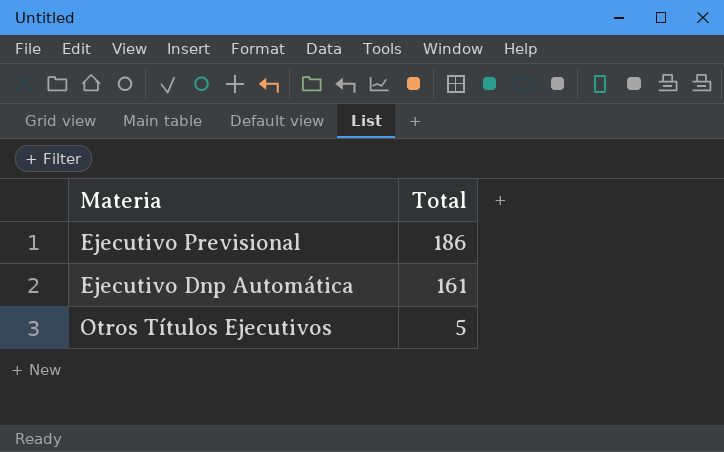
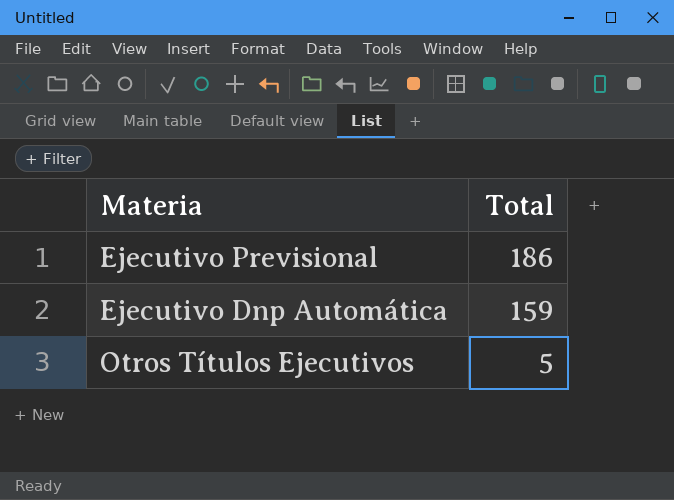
Ejecutivo Dnp Automática | Total: 161 -> 159

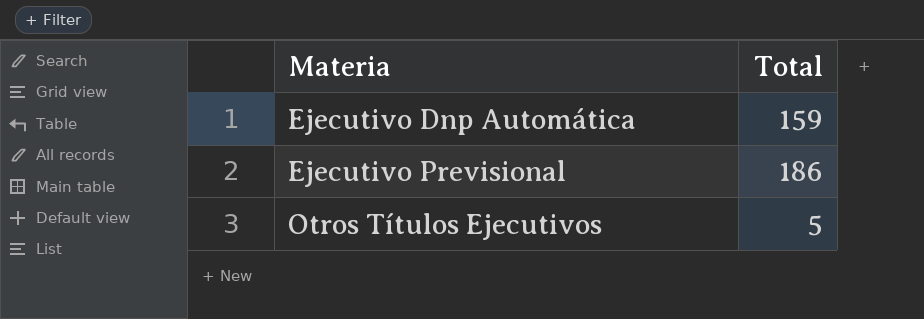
row order: Total descending -> Materia ascending

